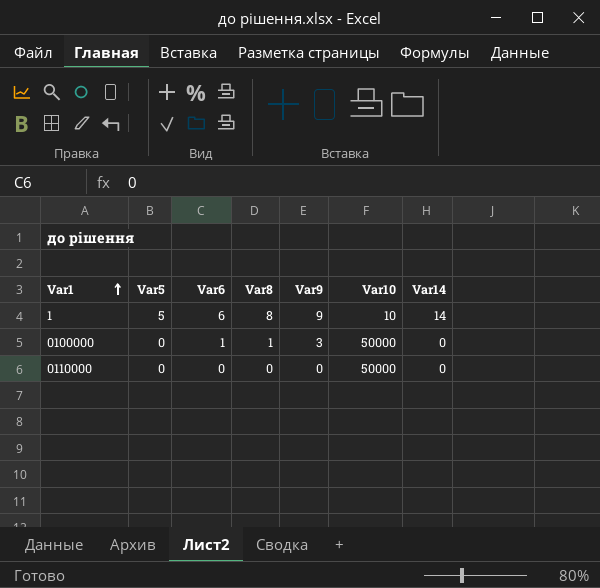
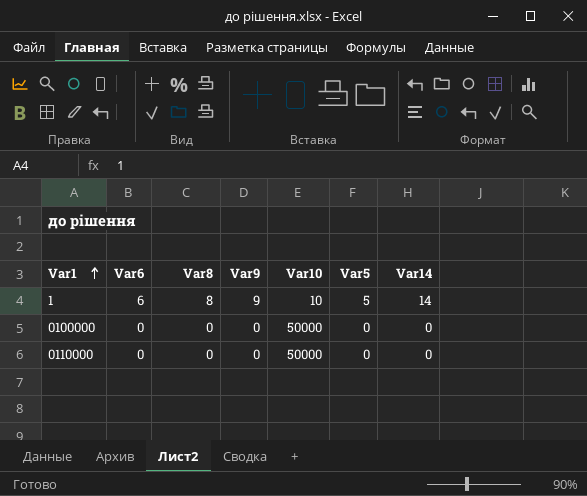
column Var5 | position: 2 -> 6
0100000 | Var6: 1 -> 0
0100000 | Var8: 1 -> 0
0100000 | Var9: 3 -> 0

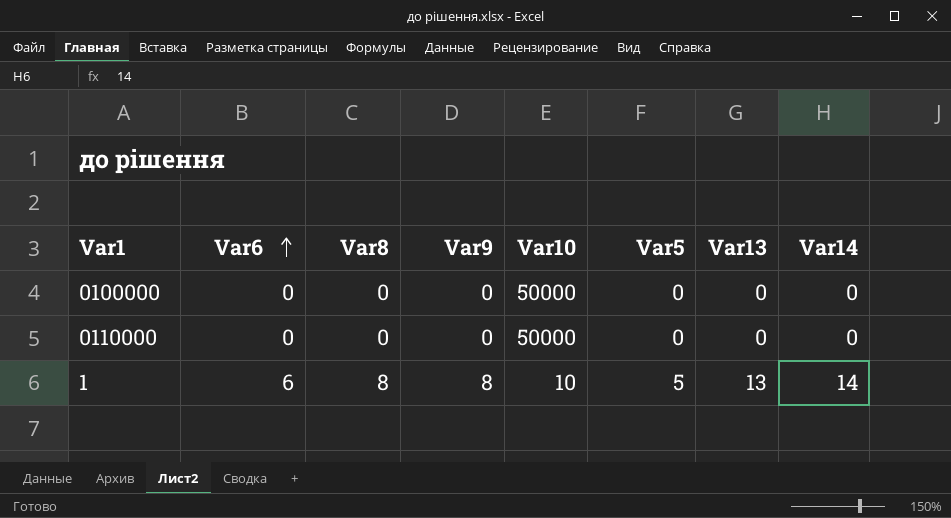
row order: Var1 ascending -> Var6 ascending
column Var13 | position: none -> 7
1 | Var9: 9 -> 8

